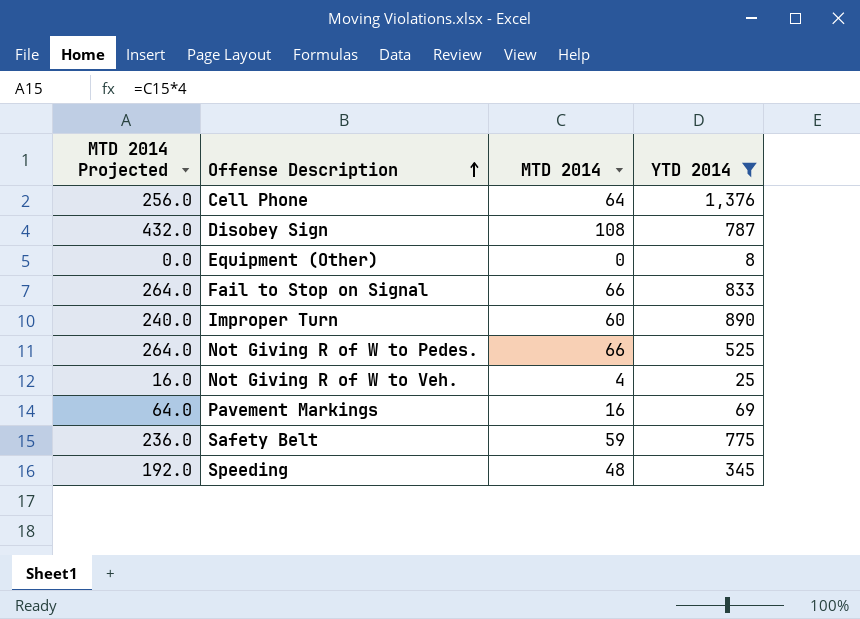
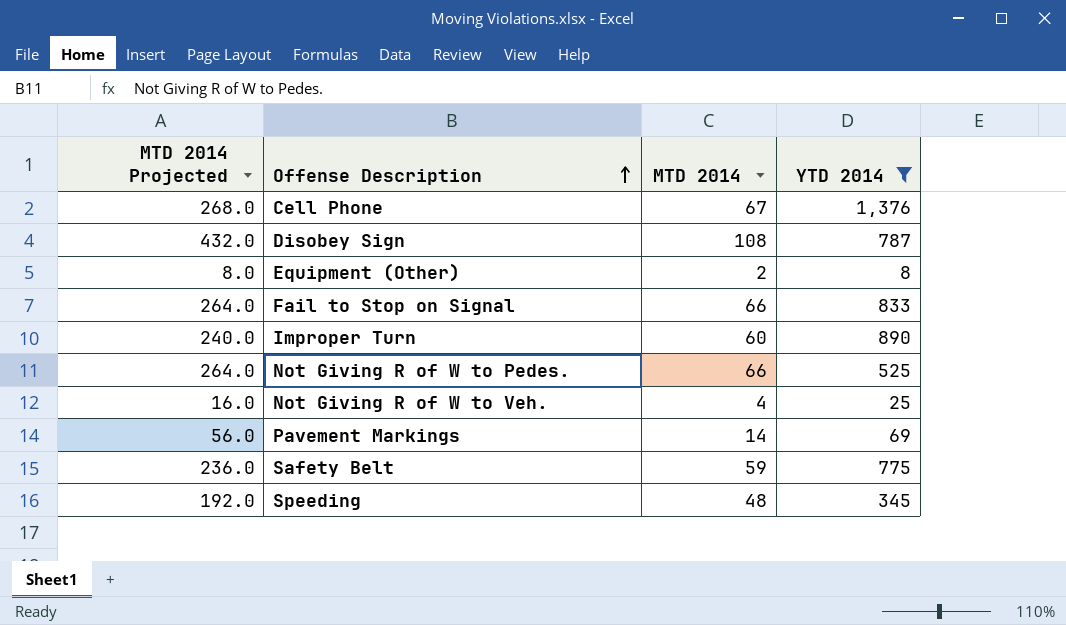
Cell Phone | MTD 2014 Projected: 256.0 -> 268.0
Cell Phone | MTD 2014: 64 -> 67
Equipment (Other) | MTD 2014 Projected: 0.0 -> 8.0
Equipment (Other) | MTD 2014: 0 -> 2
Pavement Markings | MTD 2014 Projected: 64.0 -> 56.0
Pavement Markings | MTD 2014: 16 -> 14

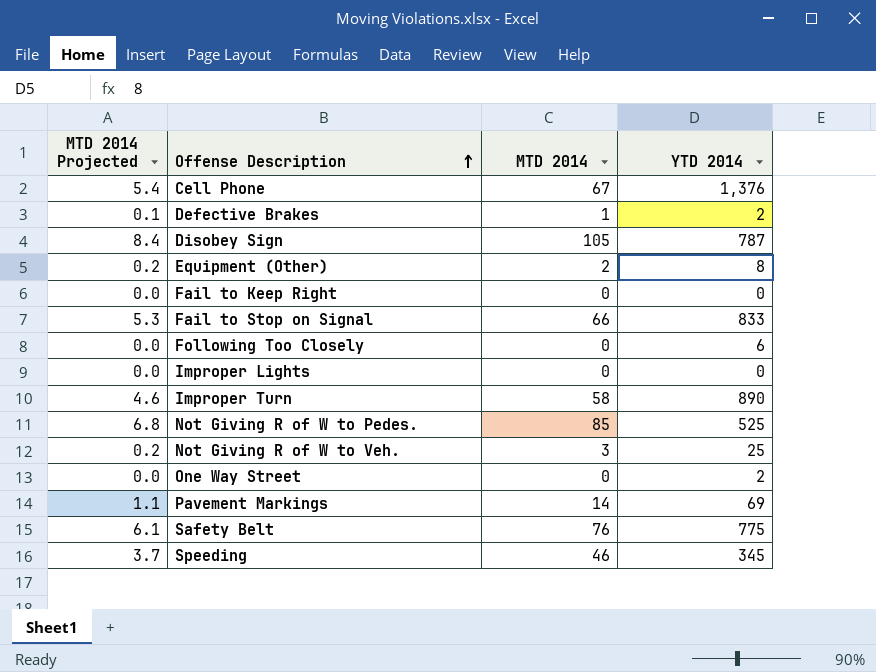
filter: YTD 2014 >= 8 -> none
column MTD 2014 Projected | formula: [MTD 2014] * 4 -> [MTD 2014] * 0.08
Disobey Sign | MTD 2014: 108 -> 105
Improper Turn | MTD 2014: 60 -> 58
Not Giving R of W to Pedes. | MTD 2014: 66 -> 85
Not Giving R of W to Veh. | MTD 2014: 4 -> 3
Safety Belt | MTD 2014: 59 -> 76
Speeding | MTD 2014: 48 -> 46

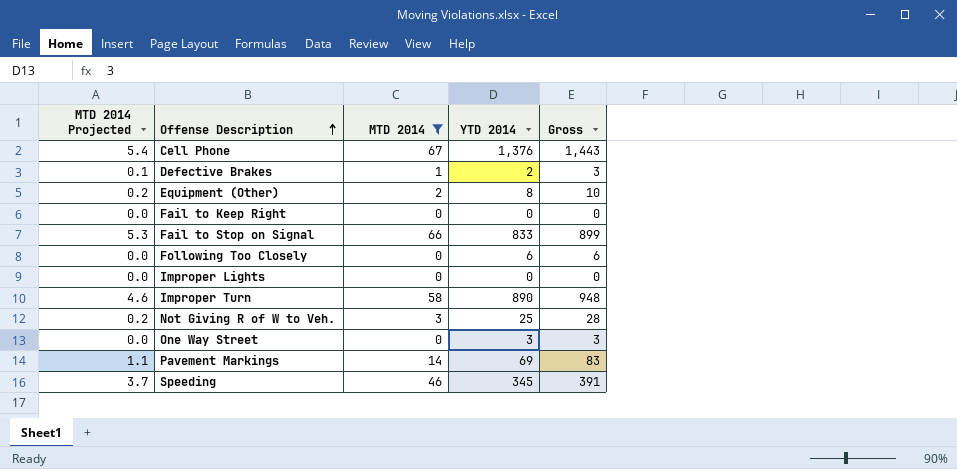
filter: none -> MTD 2014 <= 67
column Gross | formula: none -> [MTD 2014] + [YTD 2014]
One Way Street | YTD 2014: 2 -> 3

